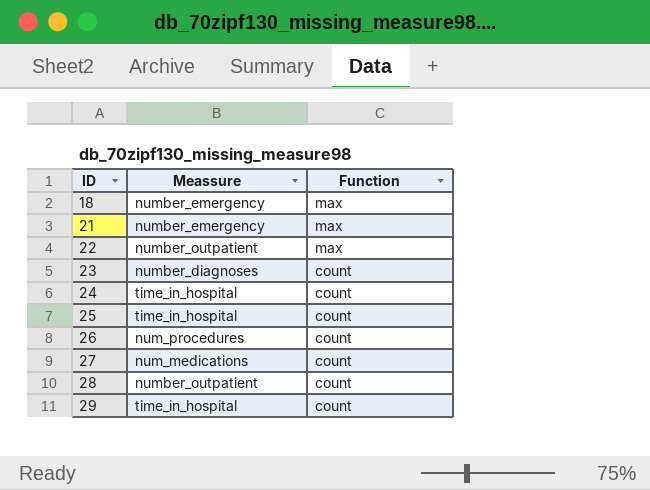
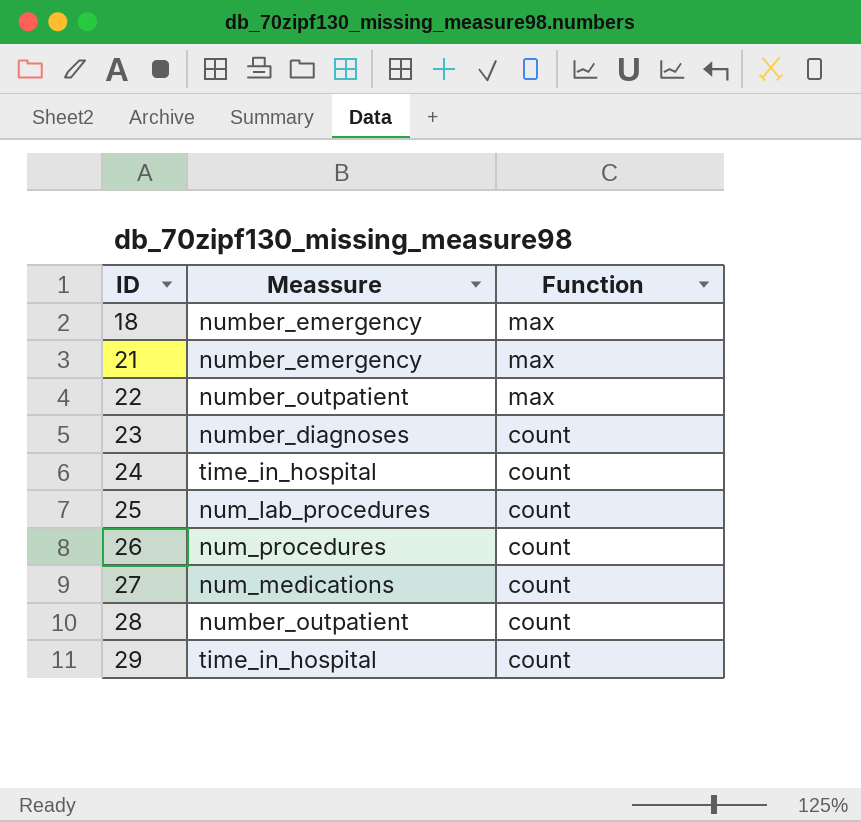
25 | Meassure: time_in_hospital -> num_lab_procedures

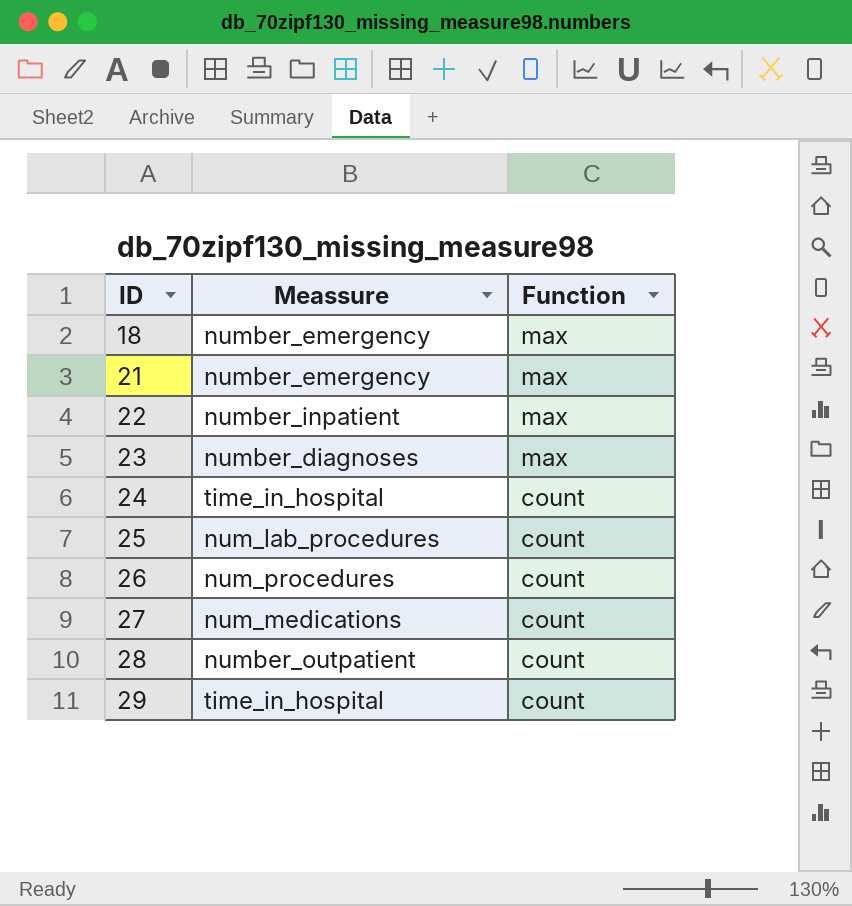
22 | Meassure: number_outpatient -> number_inpatient
23 | Function: count -> max

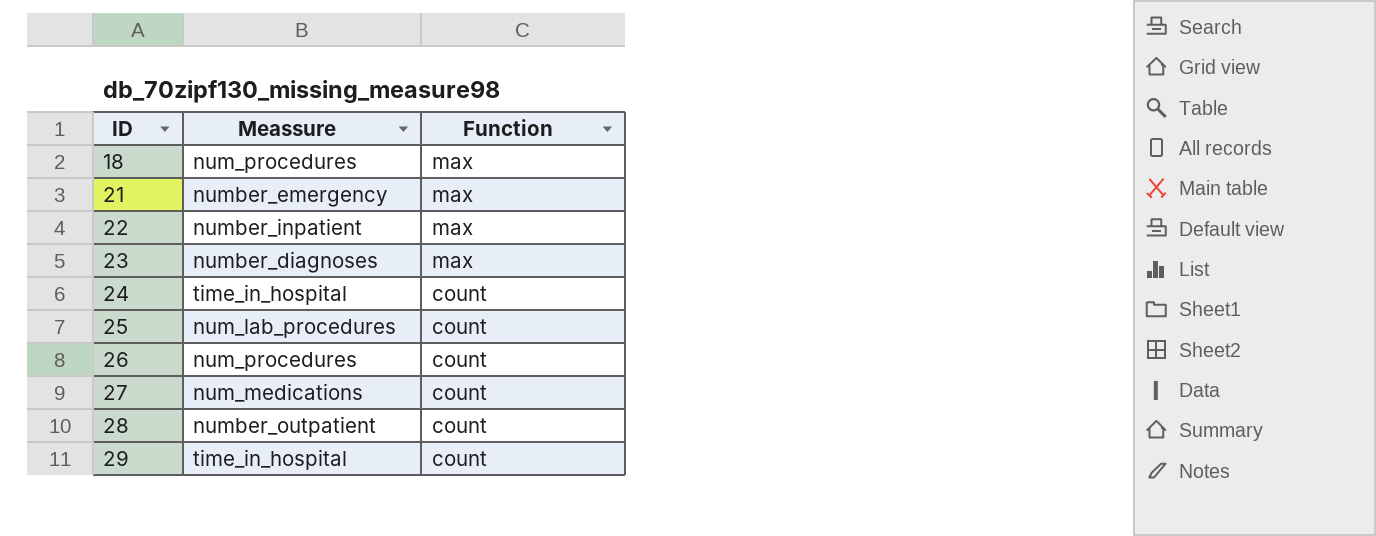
18 | Meassure: number_emergency -> num_procedures

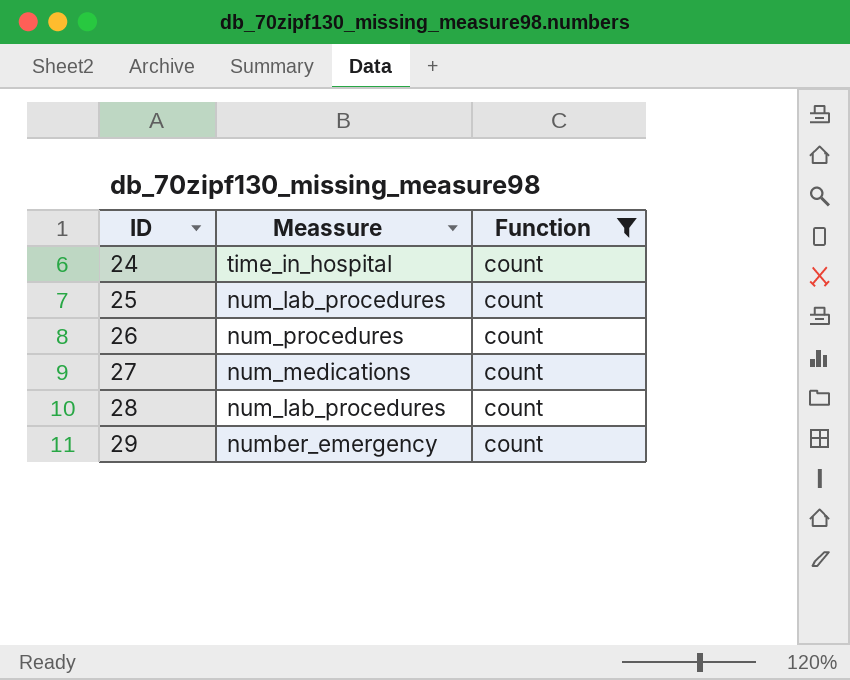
filter: none -> Function = count
28 | Meassure: number_outpatient -> num_lab_procedures
29 | Meassure: time_in_hospital -> number_emergency

